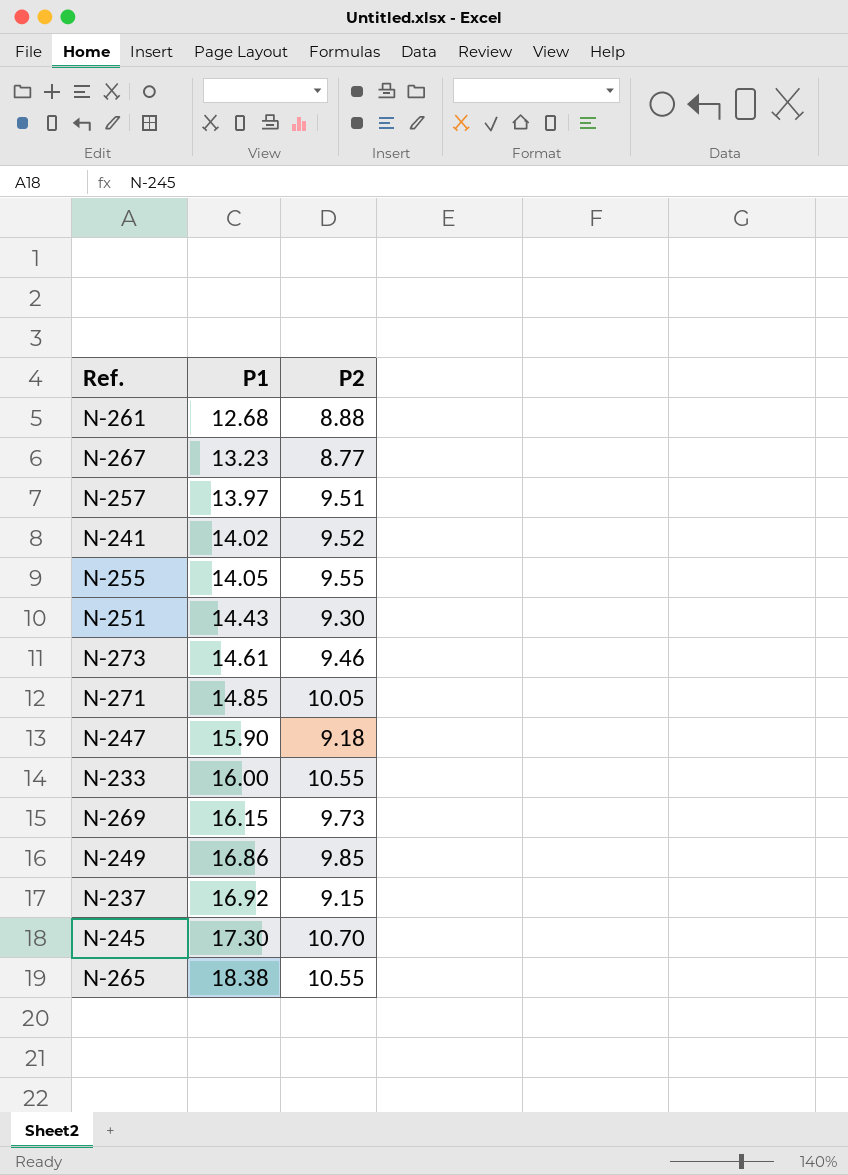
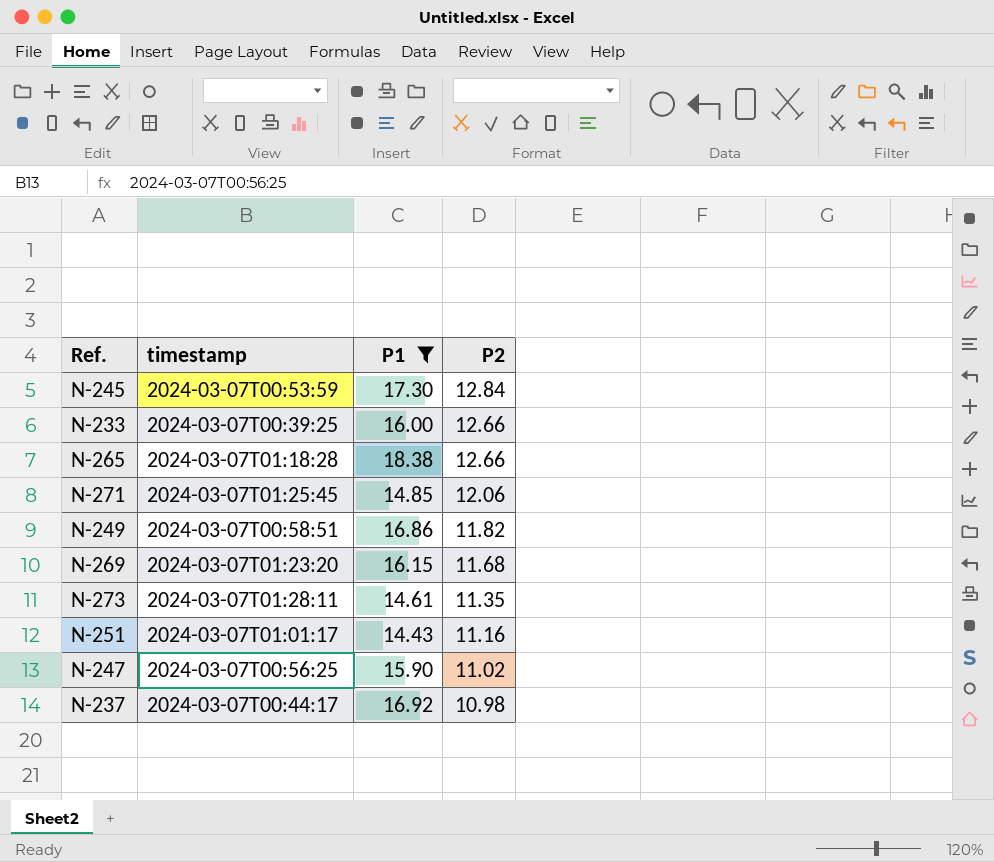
filter: none -> P1 >= 14.43
row order: P1 ascending -> P2 descending
column timestamp | position: none -> 2
N-245 | P2: 10.70 -> 12.84
N-233 | P2: 10.55 -> 12.66
N-265 | P2: 10.55 -> 12.66
N-271 | P2: 10.05 -> 12.06
N-249 | P2: 9.85 -> 11.82
N-269 | P2: 9.73 -> 11.68
N-273 | P2: 9.46 -> 11.35
N-251 | P2: 9.30 -> 11.16
N-247 | P2: 9.18 -> 11.02
N-237 | P2: 9.15 -> 10.98

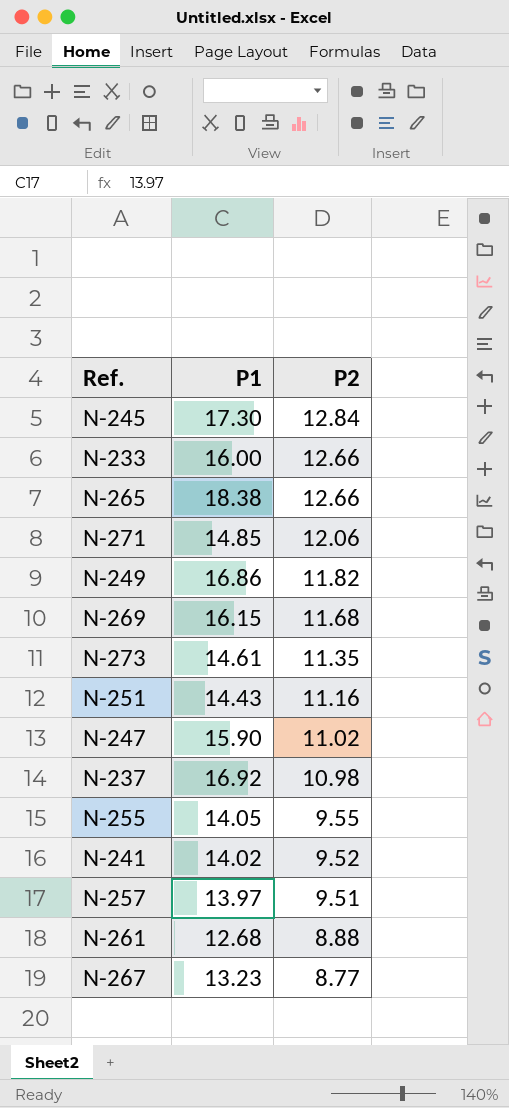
filter: P1 >= 14.43 -> none
column timestamp | position: 2 -> none

